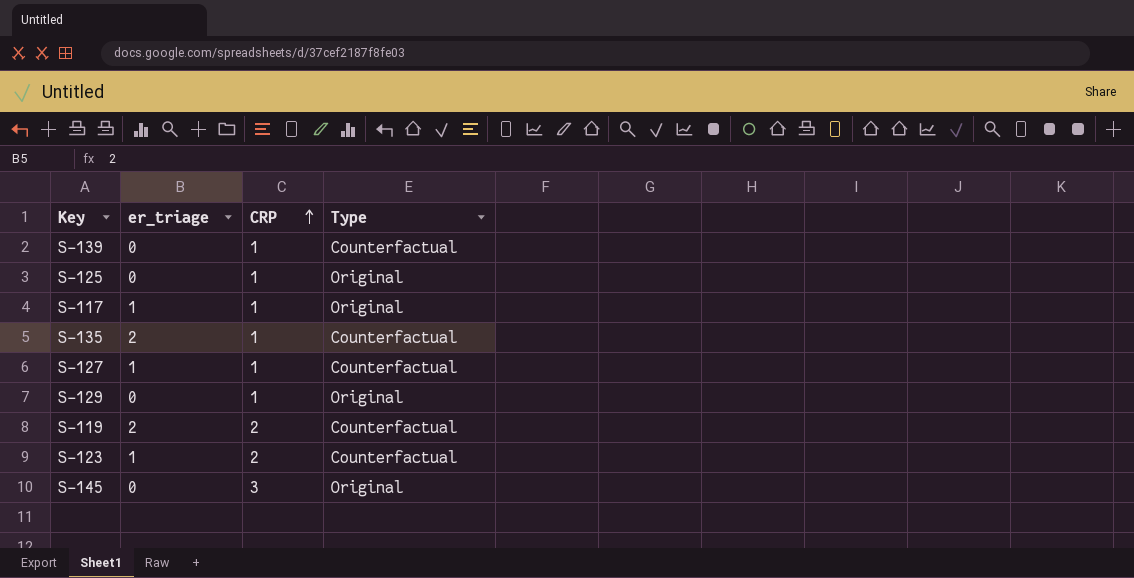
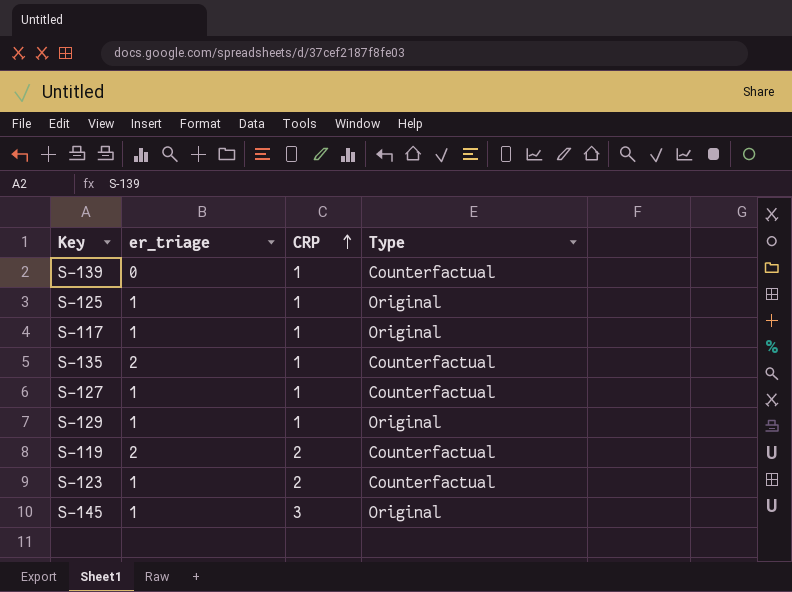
S-125 | er_triage: 0 -> 1
S-129 | er_triage: 0 -> 1
S-145 | er_triage: 0 -> 1

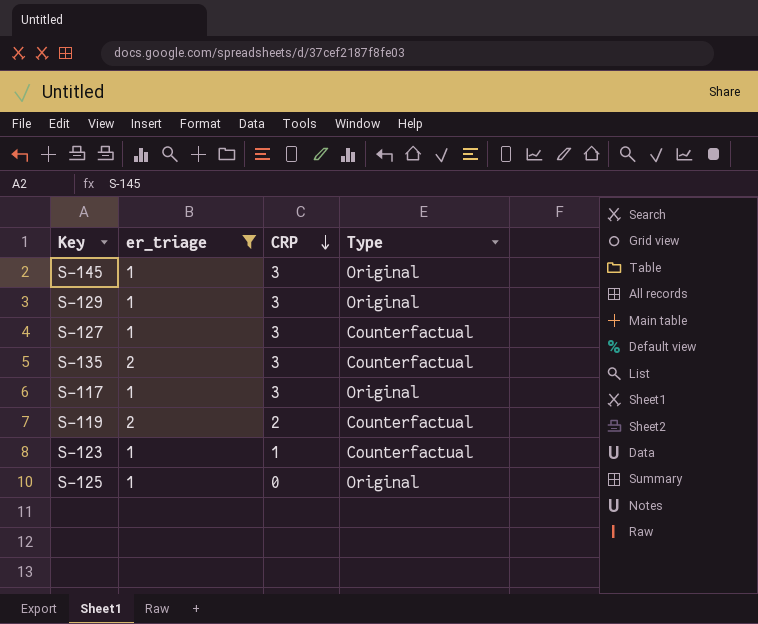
filter: none -> er_triage != 0
row order: CRP ascending -> CRP descending
S-129 | CRP: 1 -> 3
S-127 | CRP: 1 -> 3
S-135 | CRP: 1 -> 3
S-117 | CRP: 1 -> 3
S-123 | CRP: 2 -> 1
S-125 | CRP: 1 -> 0

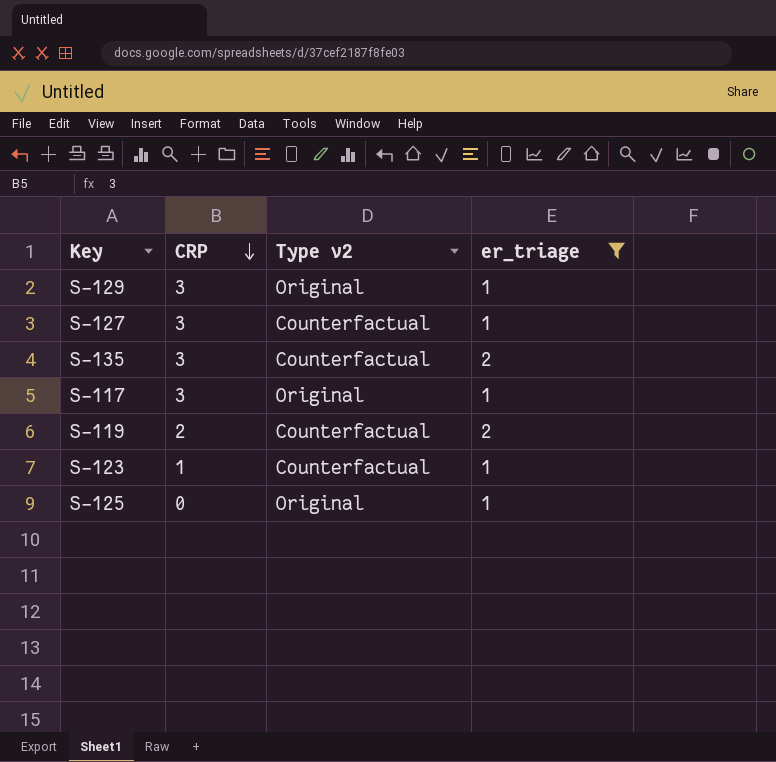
column name: Type -> Type v2
column er_triage | position: 2 -> 4
row S-145: 1 | 3 | Original -> none

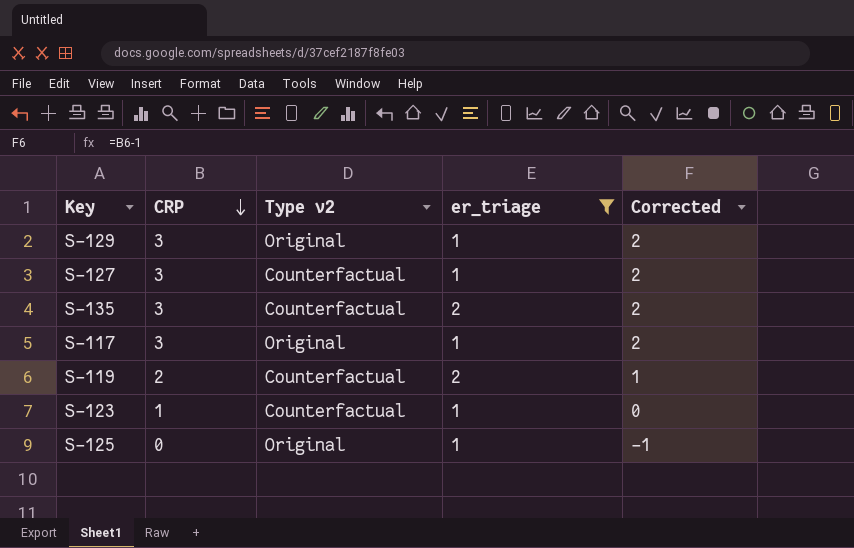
column Corrected | formula: none -> [CRP] - 1

